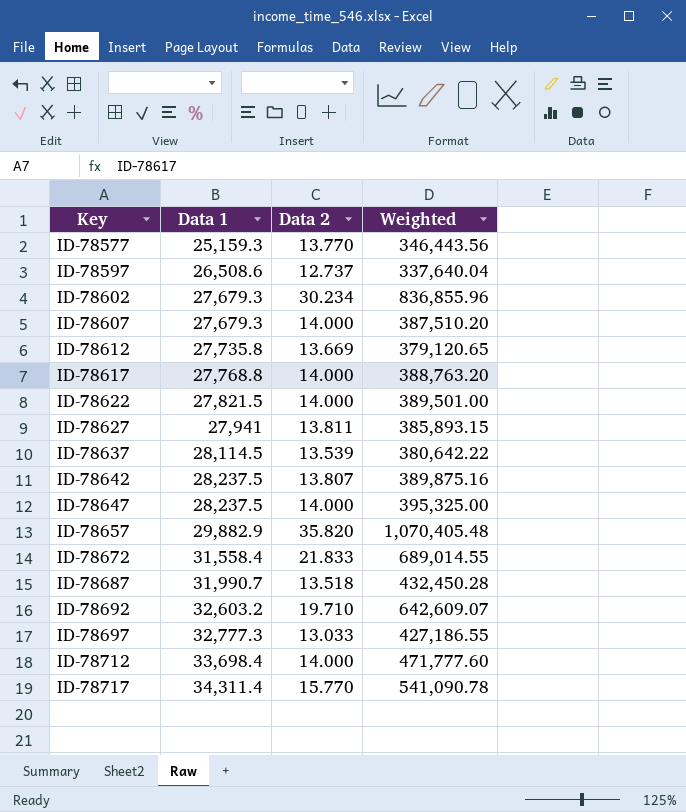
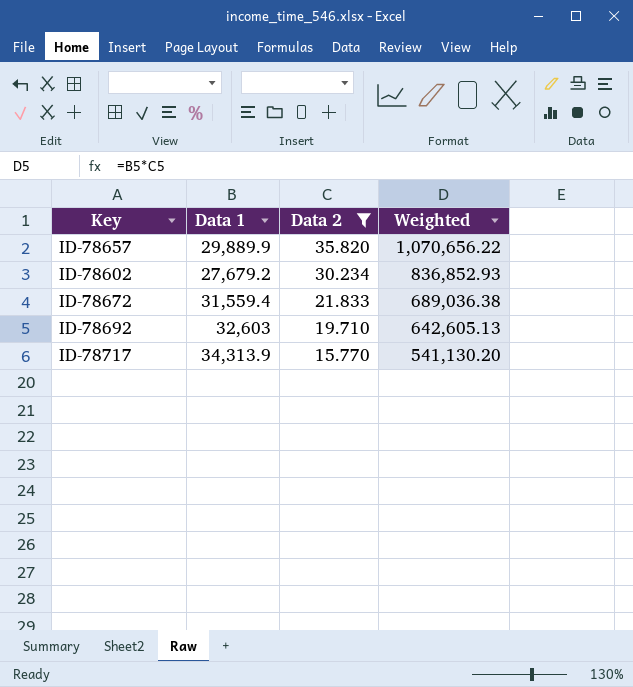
filter: none -> Data 2 >= 15.770
row order: Key ascending -> Data 2 descending
ID-78657 | Data 1: 29,882.9 -> 29,889.9
ID-78657 | Weighted: 1,070,405.48 -> 1,070,656.22
ID-78602 | Data 1: 27,679.3 -> 27,679.2
ID-78602 | Weighted: 836,855.96 -> 836,852.93
ID-78672 | Data 1: 31,558.4 -> 31,559.4
ID-78672 | Weighted: 689,014.55 -> 689,036.38
ID-78692 | Data 1: 32,603.2 -> 32,603
ID-78692 | Weighted: 642,609.07 -> 642,605.13
ID-78717 | Data 1: 34,311.4 -> 34,313.9
ID-78717 | Weighted: 541,090.78 -> 541,130.20

